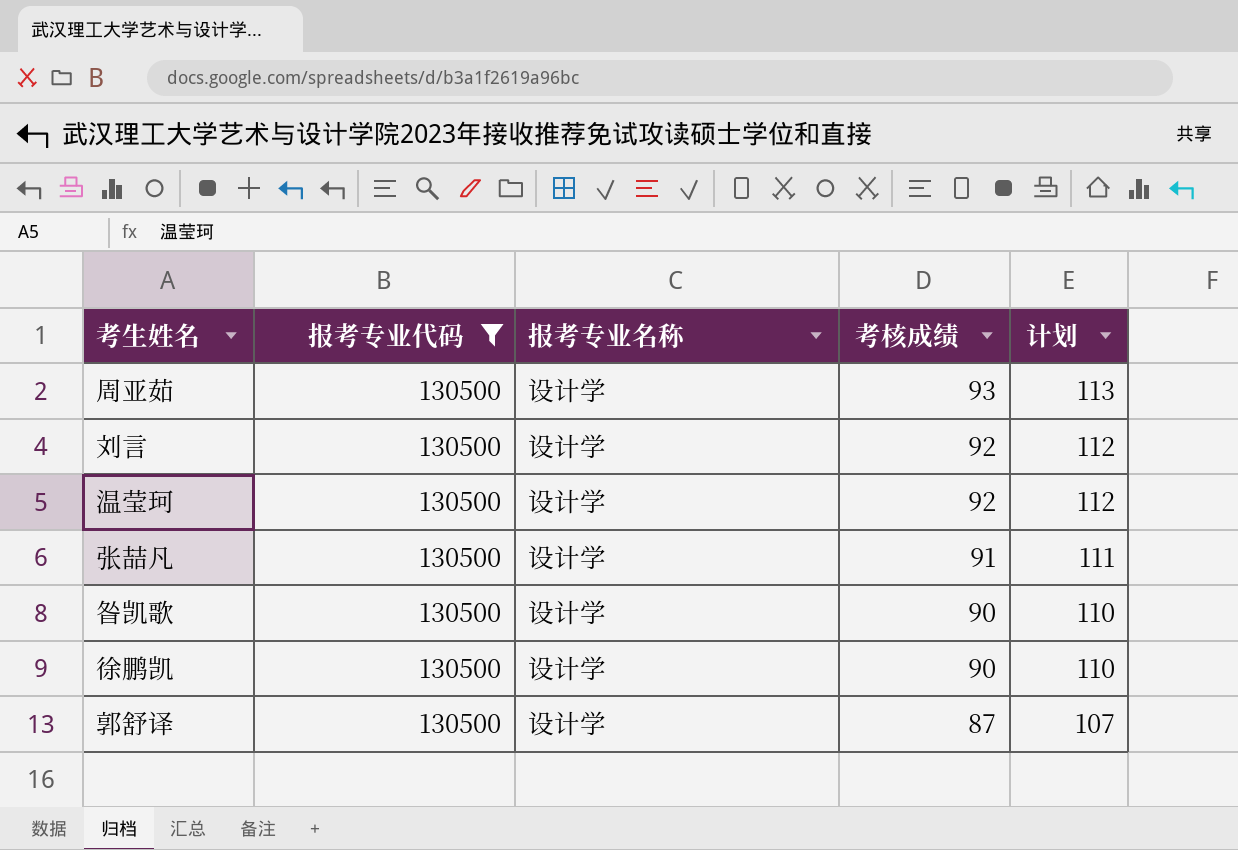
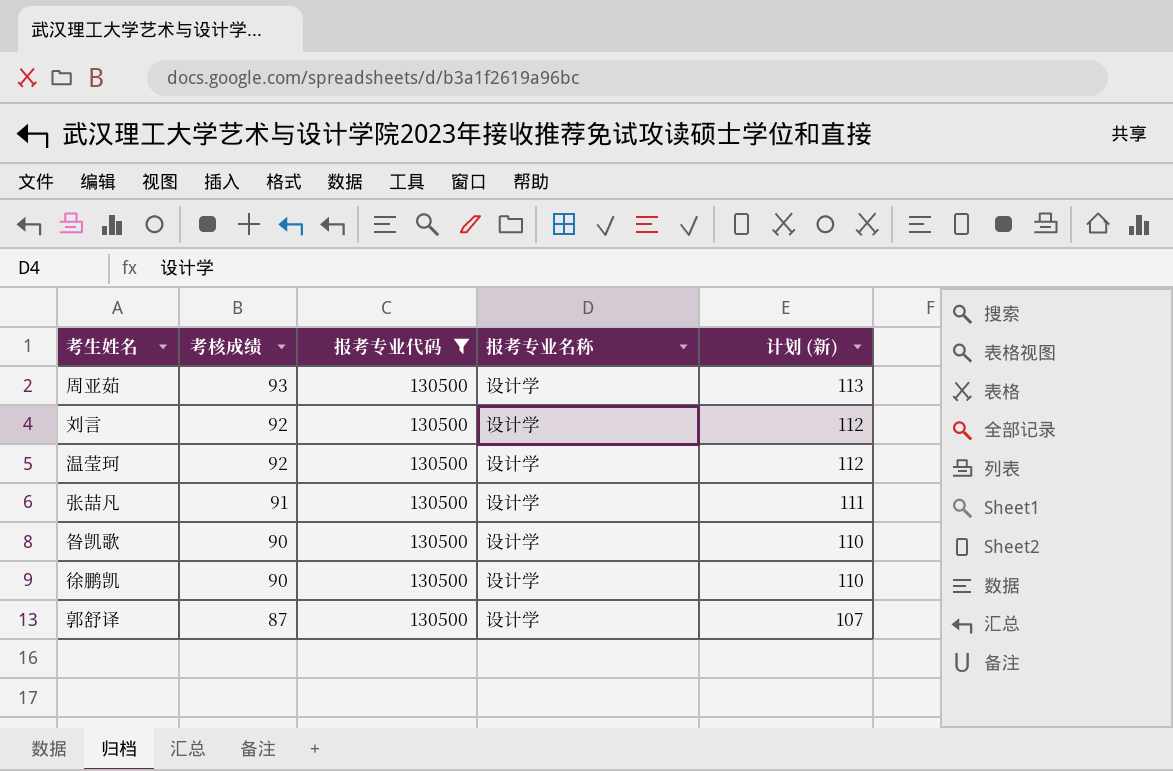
column 考核成绩 | position: 4 -> 2
column name: 计划 -> 计划 (新)

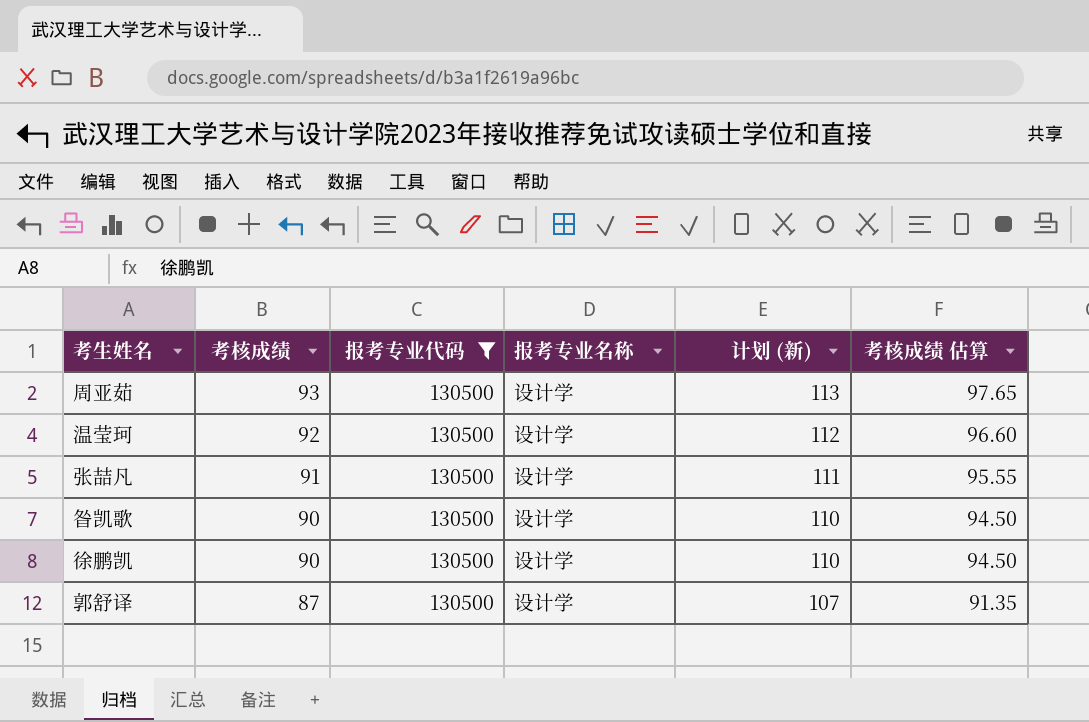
column 考核成绩 估算 | formula: none -> [考核成绩] * 1.05
row 刘言: 92 | 130500 | 设计学 | 112 -> none

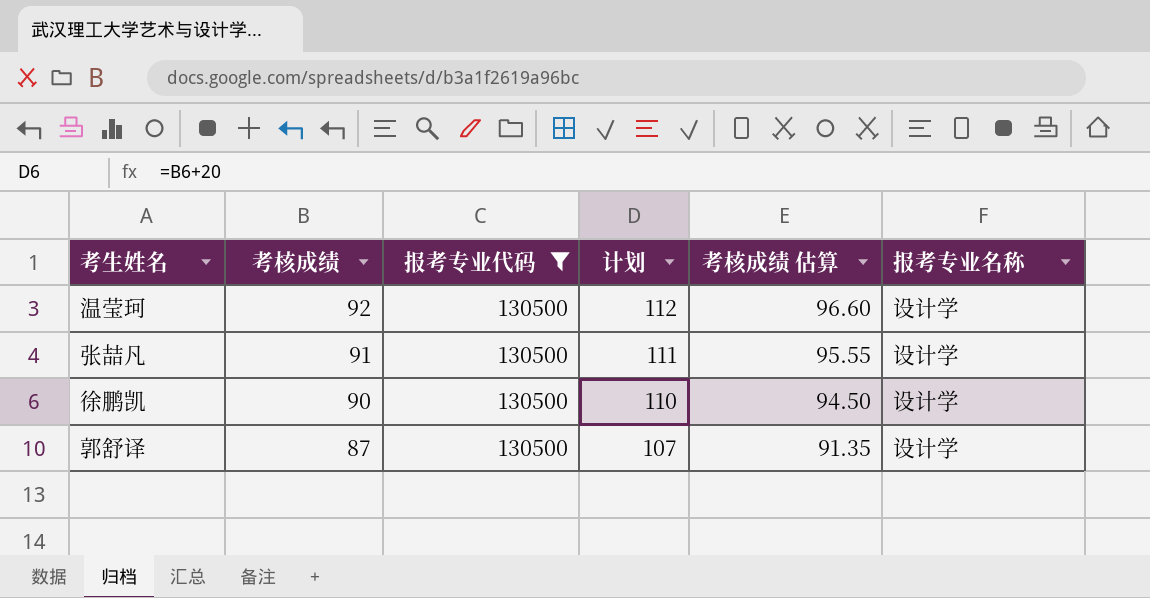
column name: 计划 (新) -> 计划
column 报考专业名称 | position: 4 -> 6
row 周亚茹: 93 | 130500 | 设计学 | 113 | 97.65 -> none
row 昝凯歌: 90 | 130500 | 设计学 | 110 | 94.50 -> none

